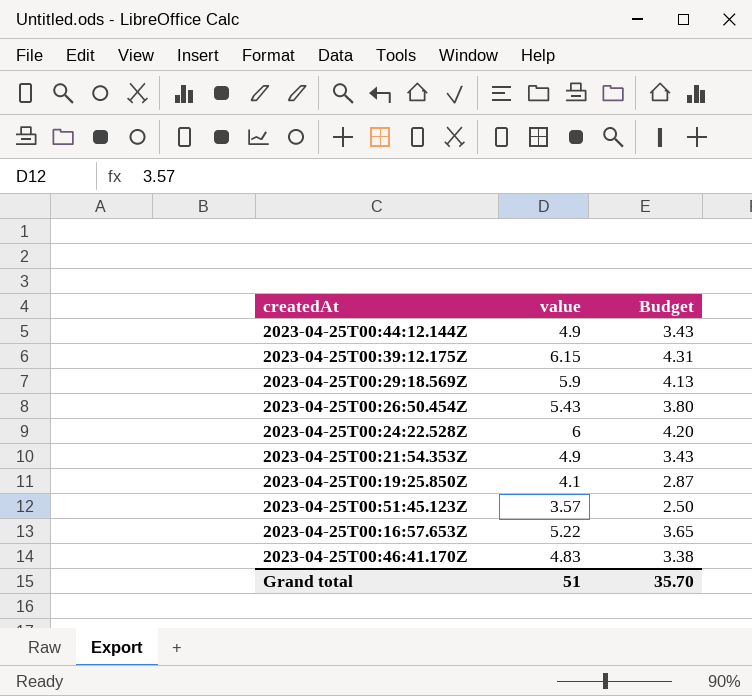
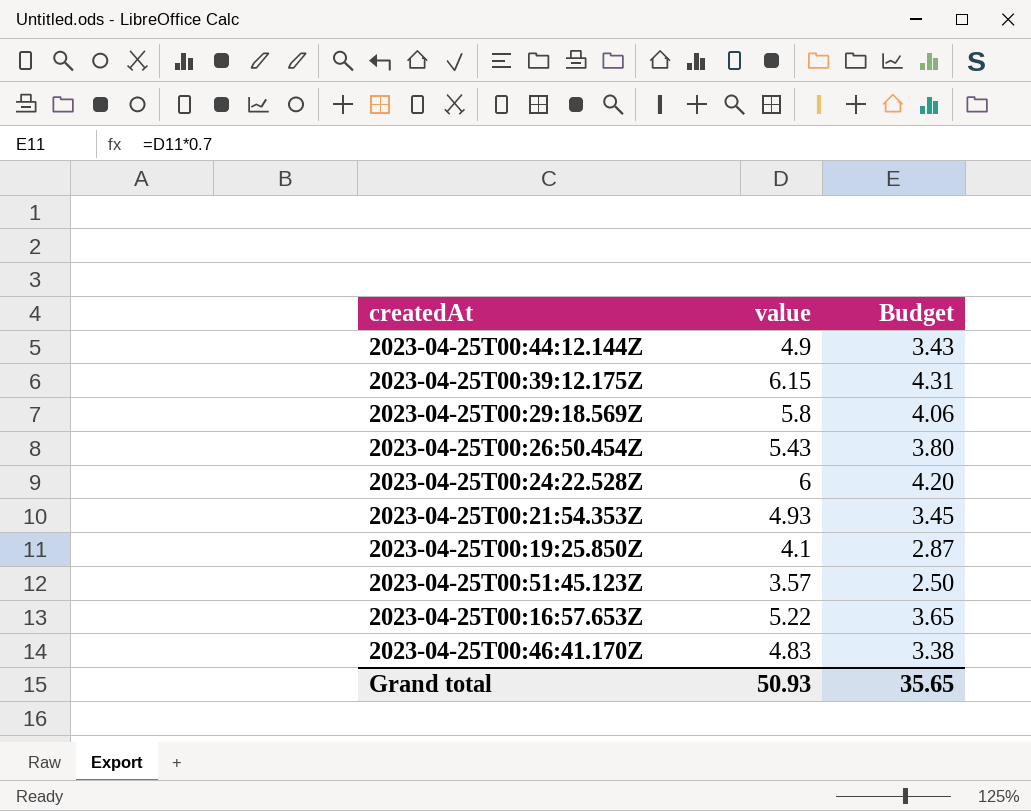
2023-04-25T00:29:18.569Z | value: 5.9 -> 5.8
2023-04-25T00:29:18.569Z | Budget: 4.13 -> 4.06
2023-04-25T00:21:54.353Z | value: 4.9 -> 4.93
2023-04-25T00:21:54.353Z | Budget: 3.43 -> 3.45
Grand total | value: 51 -> 50.93
Grand total | Budget: 35.70 -> 35.65

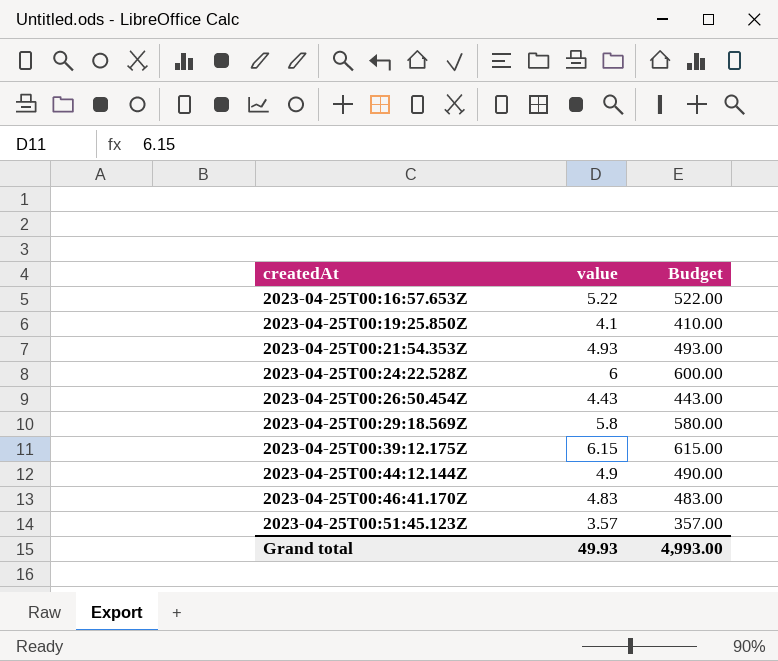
row order: none -> createdAt ascending
column Budget | formula: [value] * 0.7 -> [value] * 100
2023-04-25T00:26:50.454Z | value: 5.43 -> 4.43
Grand total | value: 50.93 -> 49.93
Grand total | Budget: 35.65 -> 4,993.00

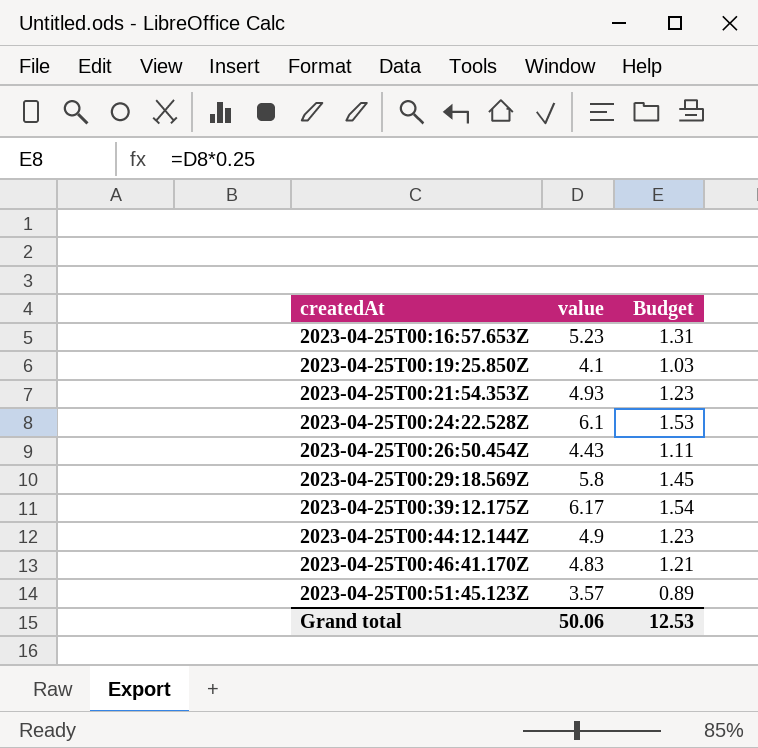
column Budget | formula: [value] * 100 -> [value] * 0.25
2023-04-25T00:16:57.653Z | value: 5.22 -> 5.23
2023-04-25T00:24:22.528Z | value: 6 -> 6.1
2023-04-25T00:39:12.175Z | value: 6.15 -> 6.17
Grand total | value: 49.93 -> 50.06
Grand total | Budget: 4,993.00 -> 12.53

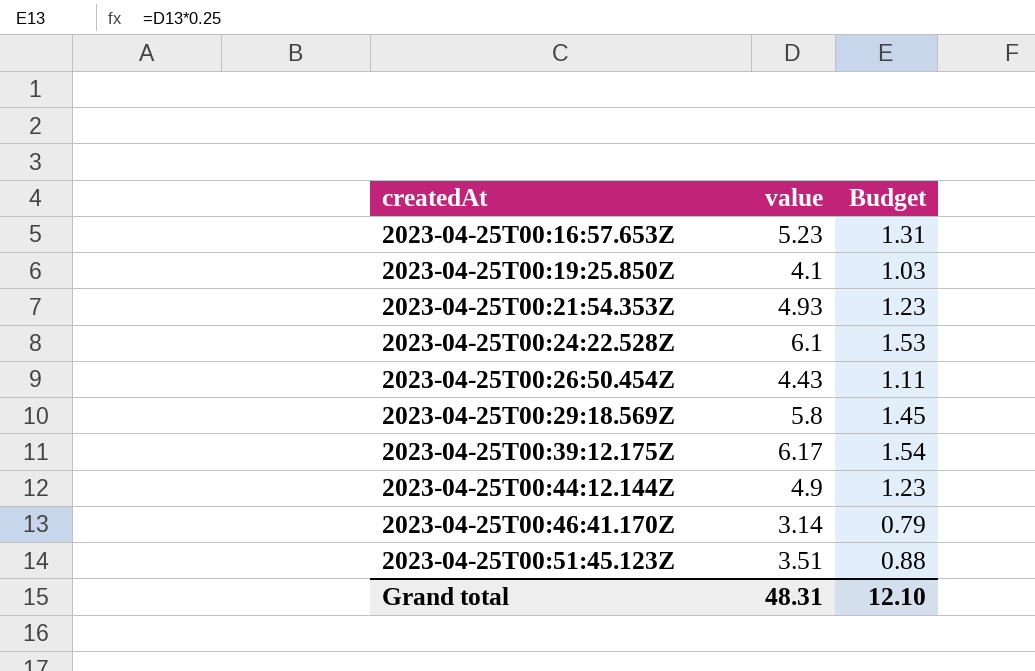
2023-04-25T00:46:41.170Z | value: 4.83 -> 3.14
2023-04-25T00:46:41.170Z | Budget: 1.21 -> 0.79
2023-04-25T00:51:45.123Z | value: 3.57 -> 3.51
2023-04-25T00:51:45.123Z | Budget: 0.89 -> 0.88
Grand total | value: 50.06 -> 48.31
Grand total | Budget: 12.53 -> 12.10

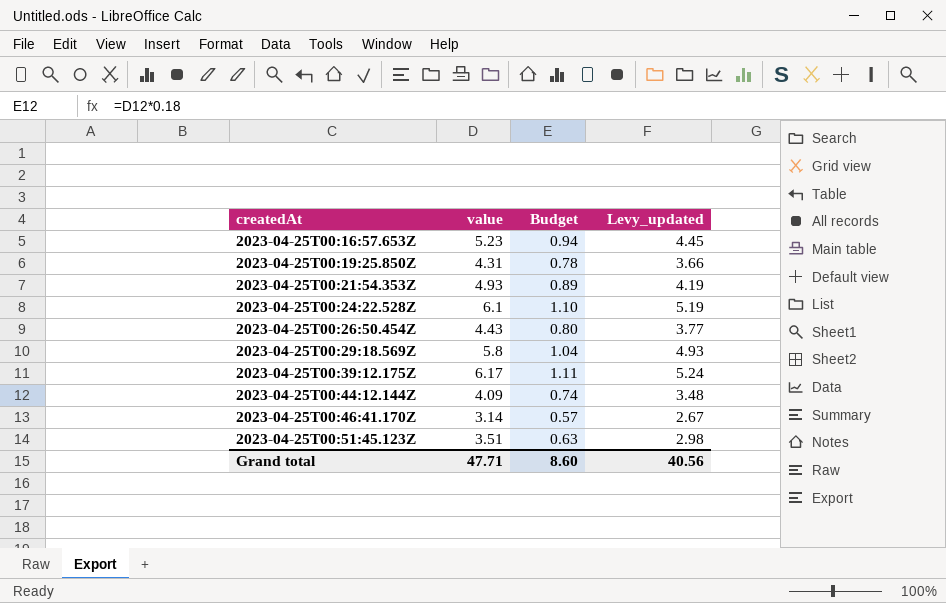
column Budget | formula: [value] * 0.25 -> [value] * 0.18
column Levy_updated | formula: none -> [value] * 0.85
2023-04-25T00:19:25.850Z | value: 4.1 -> 4.31
2023-04-25T00:44:12.144Z | value: 4.9 -> 4.09
Grand total | value: 48.31 -> 47.71
Grand total | Budget: 12.10 -> 8.60

